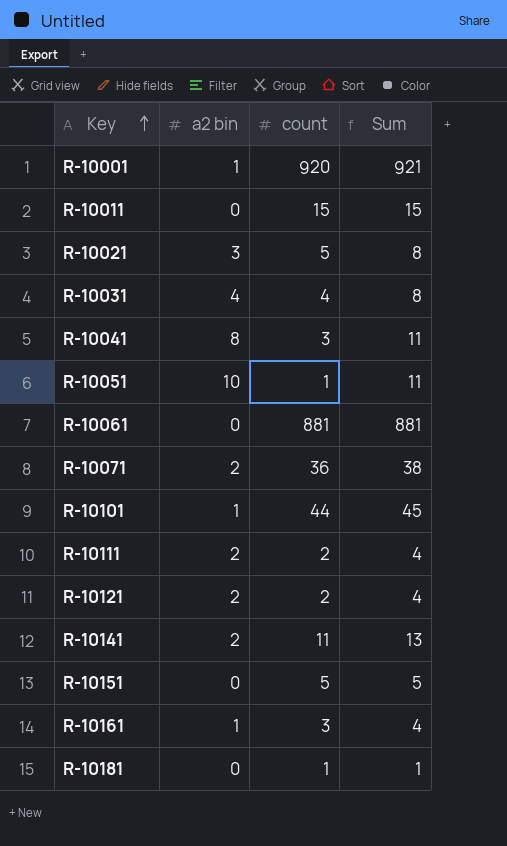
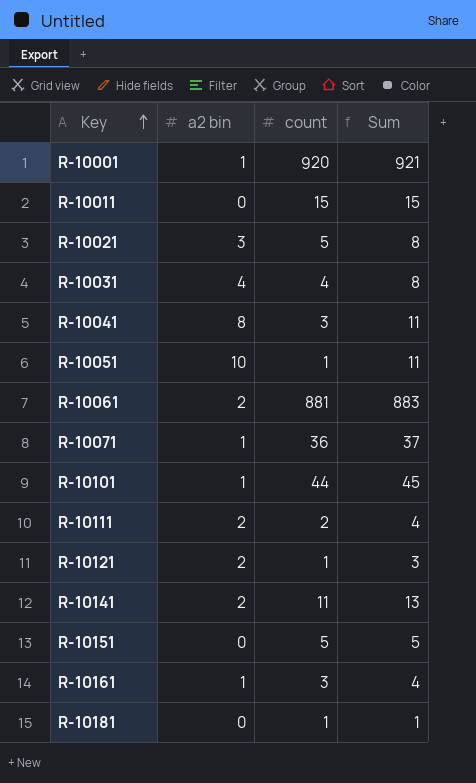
R-10061 | a2 bin: 0 -> 2
R-10061 | Sum: 881 -> 883
R-10071 | a2 bin: 2 -> 1
R-10071 | Sum: 38 -> 37
R-10121 | count: 2 -> 1
R-10121 | Sum: 4 -> 3

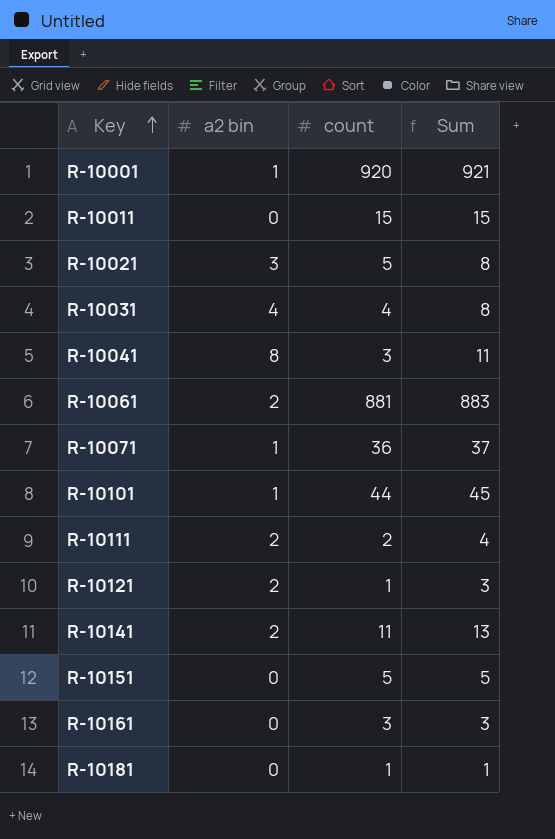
row R-10051: 10 | 1 | 11 -> none
R-10161 | a2 bin: 1 -> 0
R-10161 | Sum: 4 -> 3

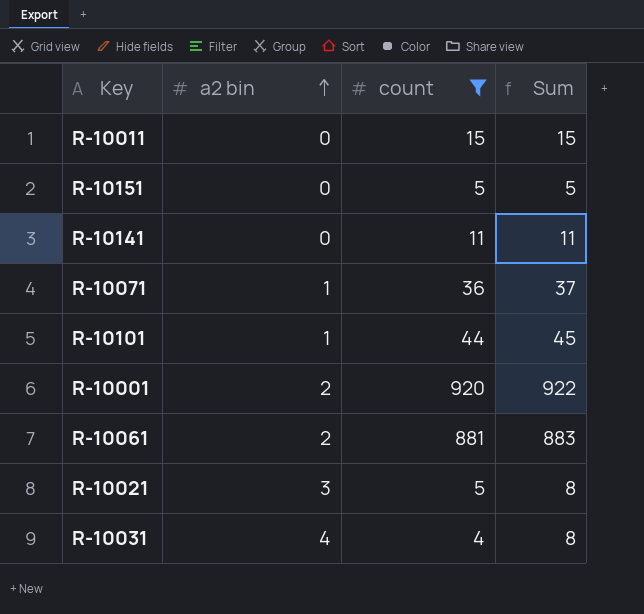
filter: none -> count >= 4
row order: Key ascending -> a2 bin ascending
R-10141 | a2 bin: 2 -> 0
R-10141 | Sum: 13 -> 11
R-10001 | a2 bin: 1 -> 2
R-10001 | Sum: 921 -> 922

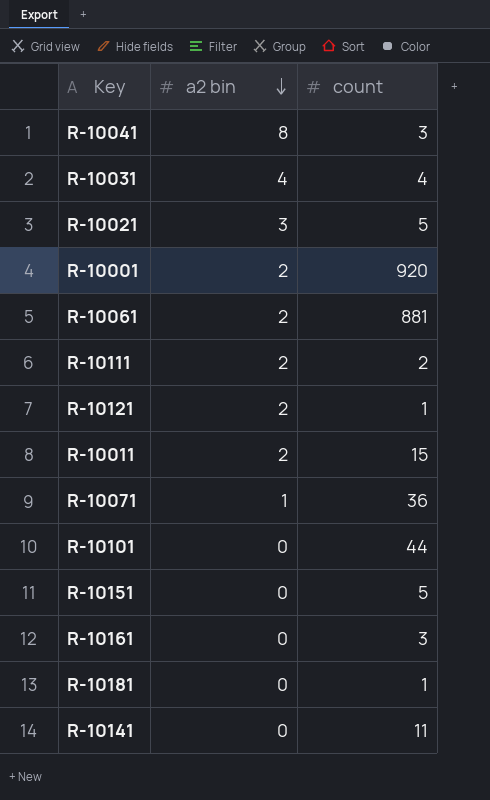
filter: count >= 4 -> none
row order: a2 bin ascending -> a2 bin descending
column Sum | formula: [a2 bin] + [count] -> none
R-10011 | a2 bin: 0 -> 2
R-10101 | a2 bin: 1 -> 0

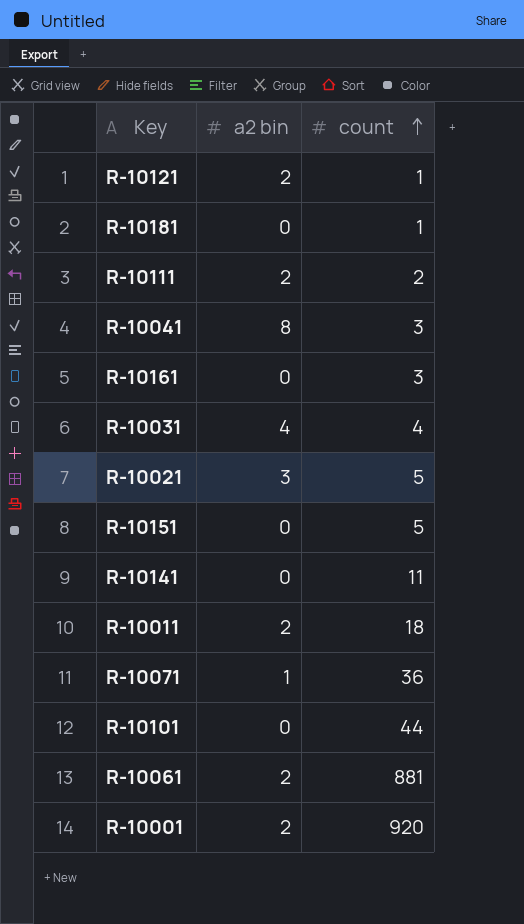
row order: a2 bin descending -> count ascending
R-10011 | count: 15 -> 18

